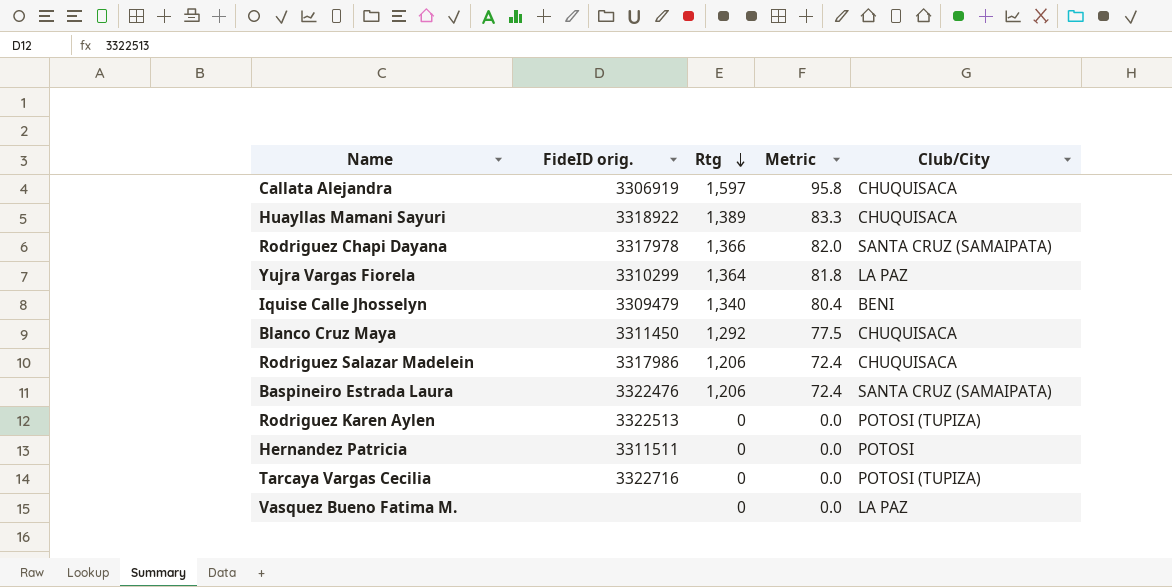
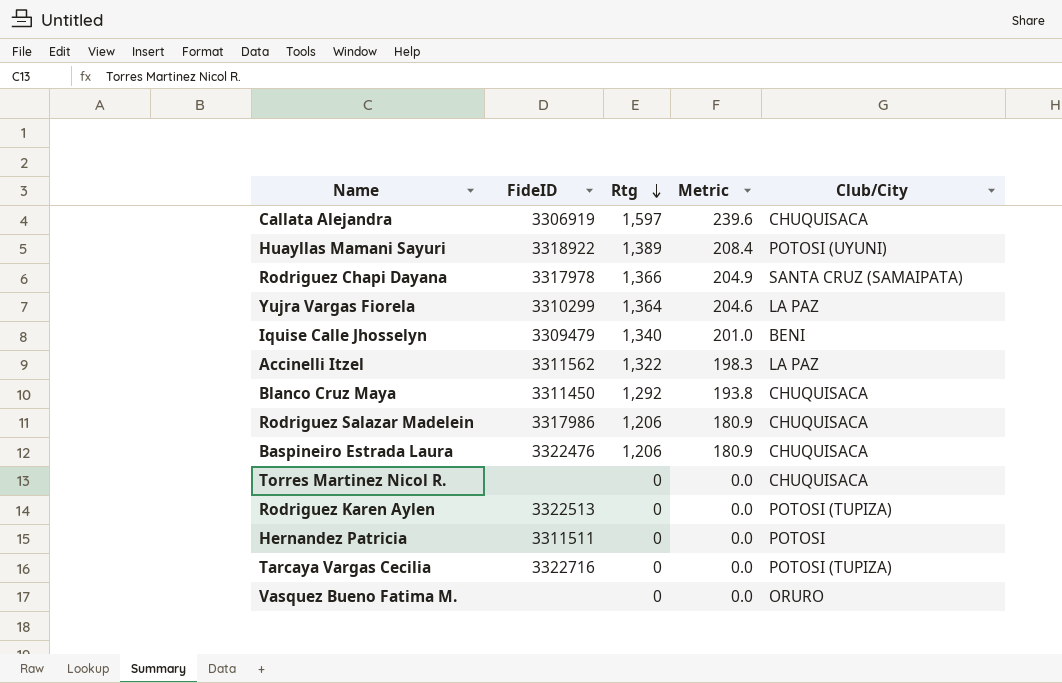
column name: FideID orig. -> FideID
column Metric | formula: [Rtg] * 0.06 -> [Rtg] * 0.15
Huayllas Mamani Sayuri | Club/City: CHUQUISACA -> POTOSI (UYUNI)
row Accinelli Itzel: none -> 3311562 | 1,322 | 198.3 | LA PAZ
Baspineiro Estrada Laura | Club/City: SANTA CRUZ (SAMAIPATA) -> CHUQUISACA
row Torres Martinez Nicol R.: none -> none | 0 | 0.0 | CHUQUISACA
Vasquez Bueno Fatima M. | Club/City: LA PAZ -> ORURO

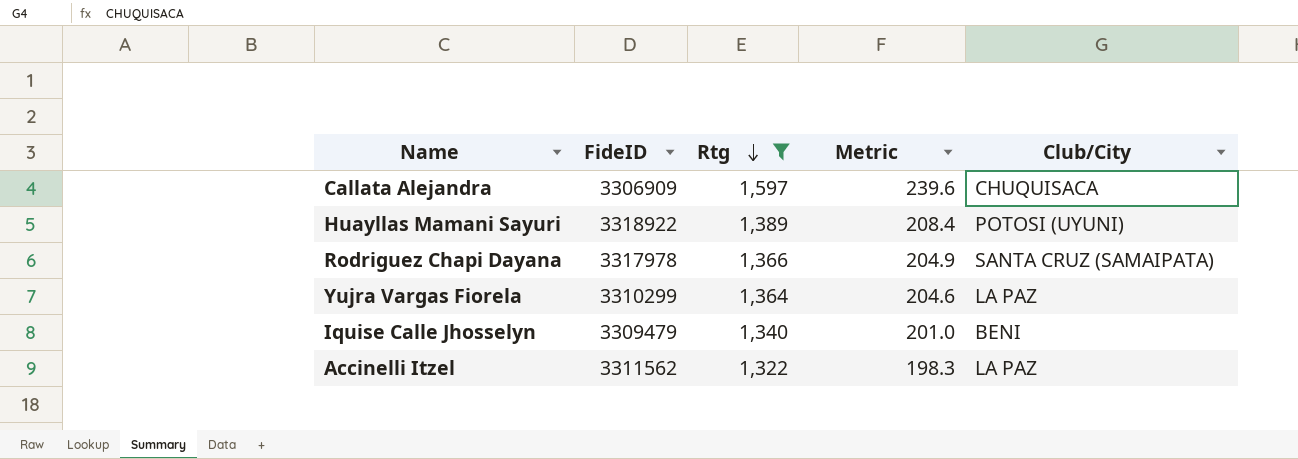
filter: none -> Rtg >= 1,322
Callata Alejandra | FideID: 3306919 -> 3306909

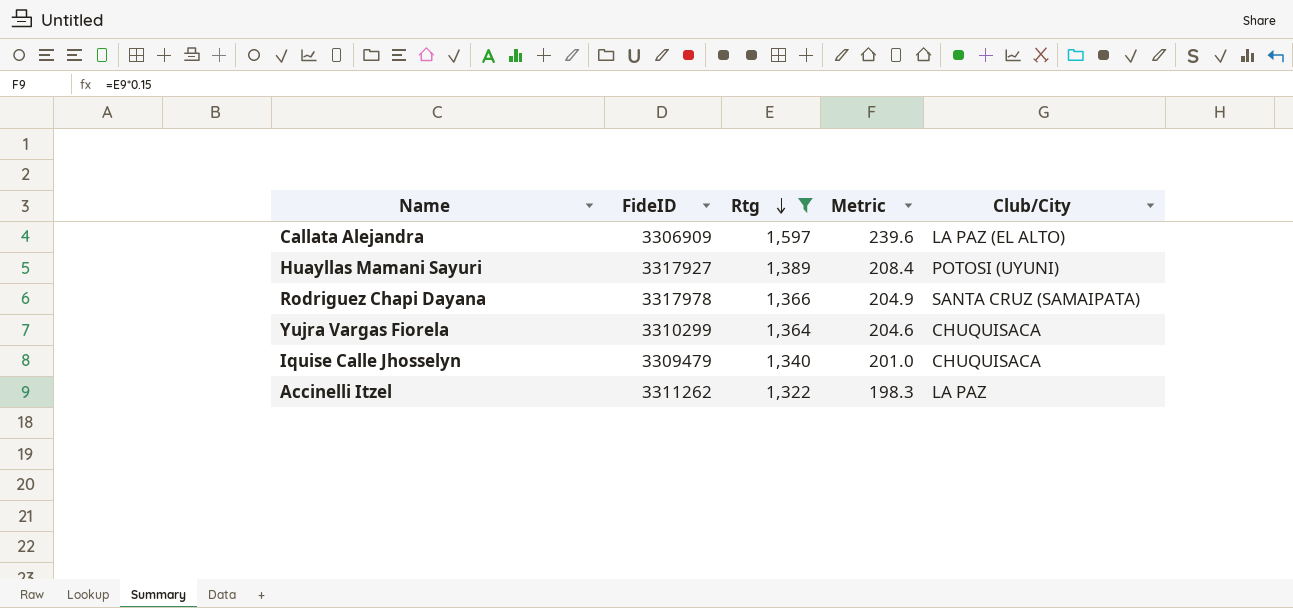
Callata Alejandra | Club/City: CHUQUISACA -> LA PAZ (EL ALTO)
Huayllas Mamani Sayuri | FideID: 3318922 -> 3317927
Yujra Vargas Fiorela | Club/City: LA PAZ -> CHUQUISACA
Iquise Calle Jhosselyn | Club/City: BENI -> CHUQUISACA
Accinelli Itzel | FideID: 3311562 -> 3311262

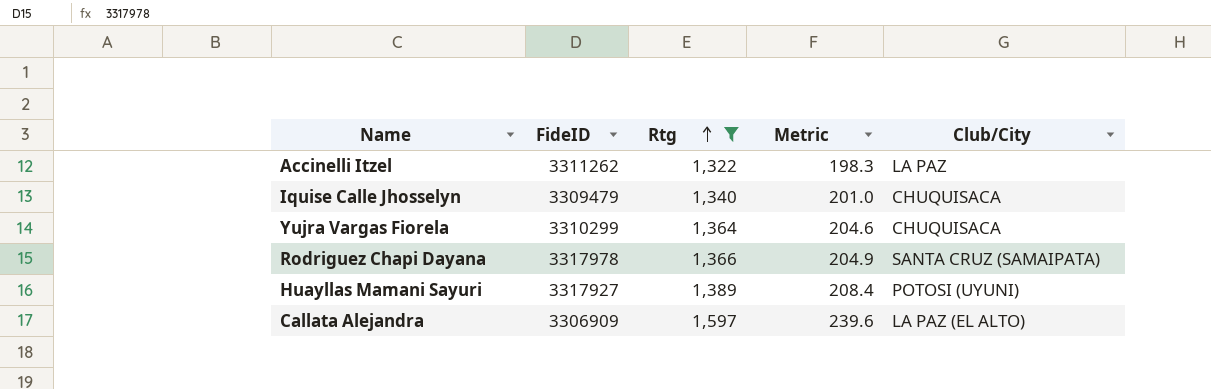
row order: Rtg descending -> Rtg ascending

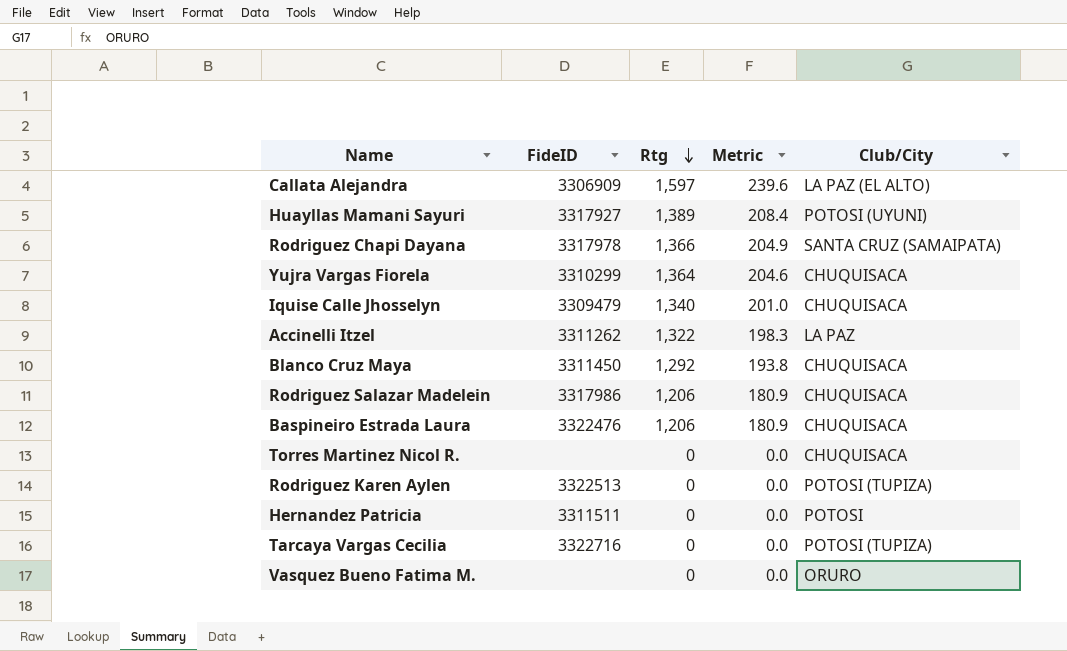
filter: Rtg >= 1,322 -> none
row order: Rtg ascending -> Rtg descending

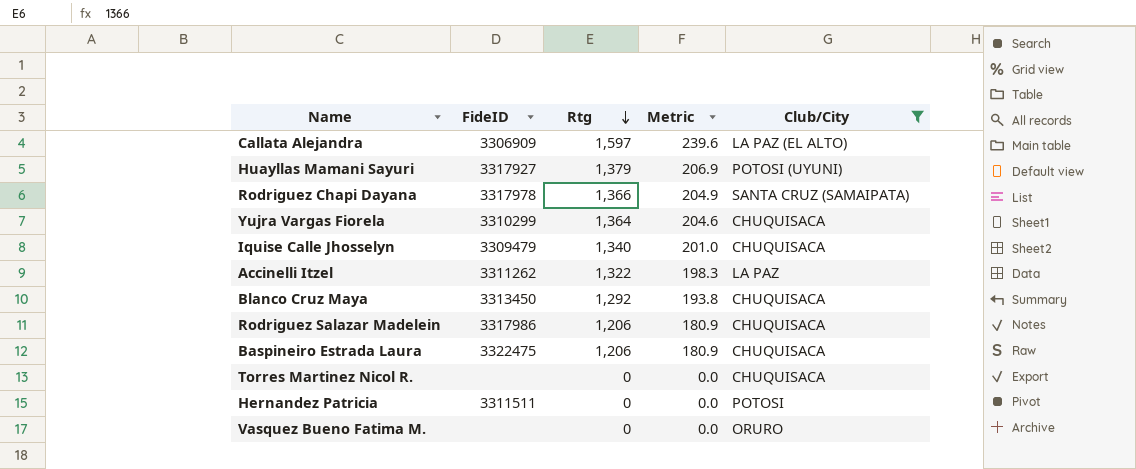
filter: none -> Club/City != POTOSI (TUPIZA)
Huayllas Mamani Sayuri | Rtg: 1,389 -> 1,379
Huayllas Mamani Sayuri | Metric: 208.4 -> 206.9
Blanco Cruz Maya | FideID: 3311450 -> 3313450
Baspineiro Estrada Laura | FideID: 3322476 -> 3322475

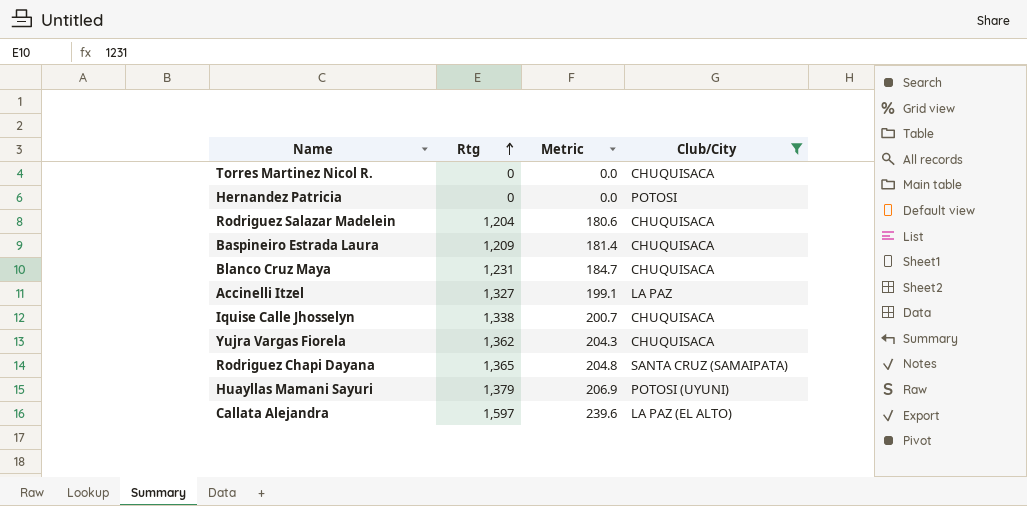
row order: Rtg descending -> Rtg ascending
column FideID | position: 2 -> none
row Vasquez Bueno Fatima M.: none | 0 | 0.0 | ORURO -> none
Rodriguez Salazar Madelein | Rtg: 1,206 -> 1,204
Rodriguez Salazar Madelein | Metric: 180.9 -> 180.6
Baspineiro Estrada Laura | Rtg: 1,206 -> 1,209
Baspineiro Estrada Laura | Metric: 180.9 -> 181.4
Blanco Cruz Maya | Rtg: 1,292 -> 1,231
Blanco Cruz Maya | Metric: 193.8 -> 184.7
Accinelli Itzel | Rtg: 1,322 -> 1,327
Accinelli Itzel | Metric: 198.3 -> 199.1
Iquise Calle Jhosselyn | Rtg: 1,340 -> 1,338
Iquise Calle Jhosselyn | Metric: 201.0 -> 200.7
Yujra Vargas Fiorela | Rtg: 1,364 -> 1,362
Yujra Vargas Fiorela | Metric: 204.6 -> 204.3
Rodriguez Chapi Dayana | Rtg: 1,366 -> 1,365
Rodriguez Chapi Dayana | Metric: 204.9 -> 204.8

